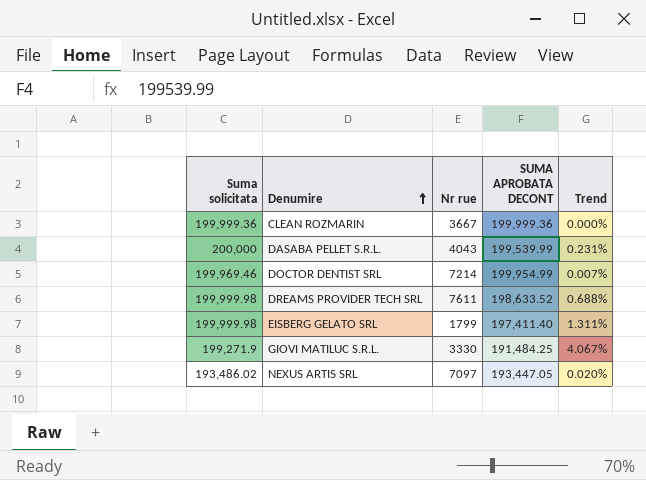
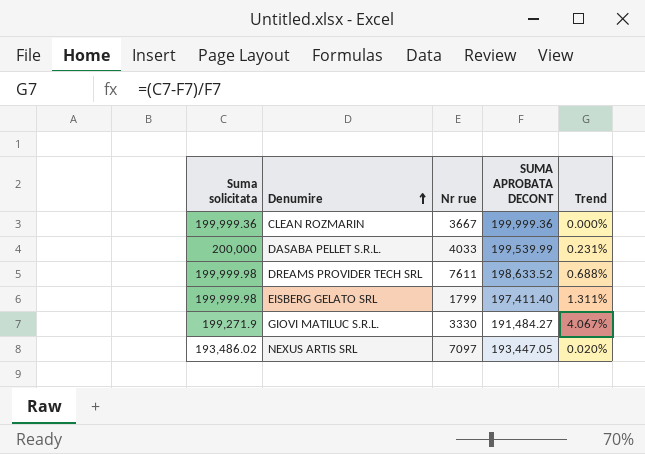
row DOCTOR DENTIST SRL: 199,969.46 | 7214 | 199,954.99 | 0.007% -> none
DASABA PELLET S.R.L. | Nr rue: 4043 -> 4033
GIOVI MATILUC S.R.L. | SUMA APROBATA DECONT: 191,484.25 -> 191,484.27

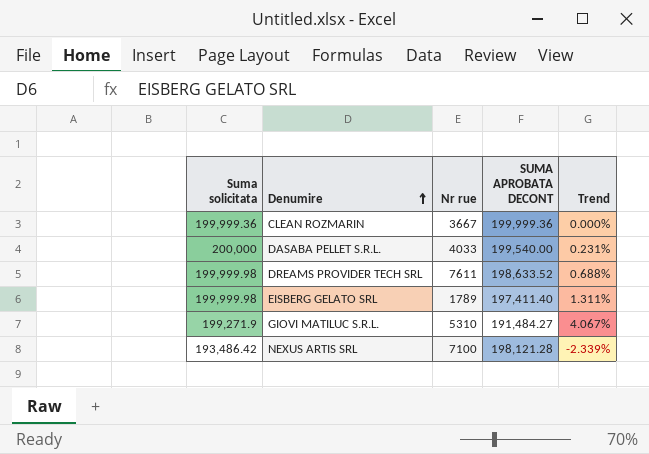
DASABA PELLET S.R.L. | SUMA APROBATA DECONT: 199,539.99 -> 199,540.00
EISBERG GELATO SRL | Nr rue: 1799 -> 1789
GIOVI MATILUC S.R.L. | Nr rue: 3330 -> 5310
NEXUS ARTIS SRL | Suma solicitata: 193,486.02 -> 193,486.42
NEXUS ARTIS SRL | Nr rue: 7097 -> 7100
NEXUS ARTIS SRL | SUMA APROBATA DECONT: 193,447.05 -> 198,121.28
NEXUS ARTIS SRL | Trend: 0.020% -> -2.339%

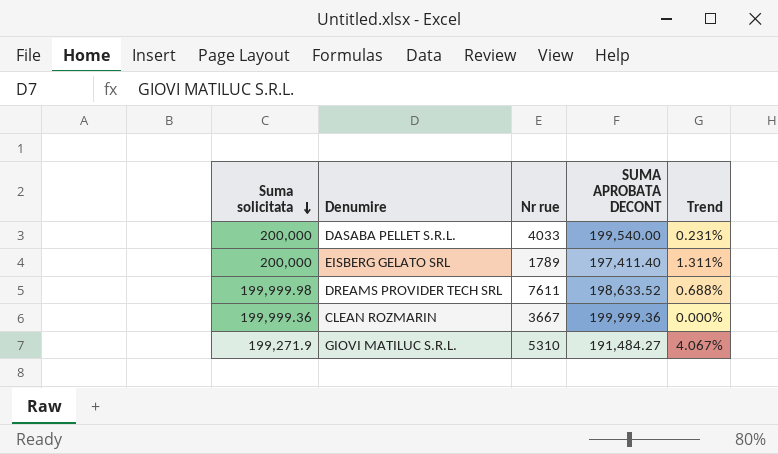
row order: Denumire ascending -> Suma solicitata descending
row NEXUS ARTIS SRL: 193,486.42 | 7100 | 198,121.28 | -2.339% -> none
EISBERG GELATO SRL | Suma solicitata: 199,999.98 -> 200,000

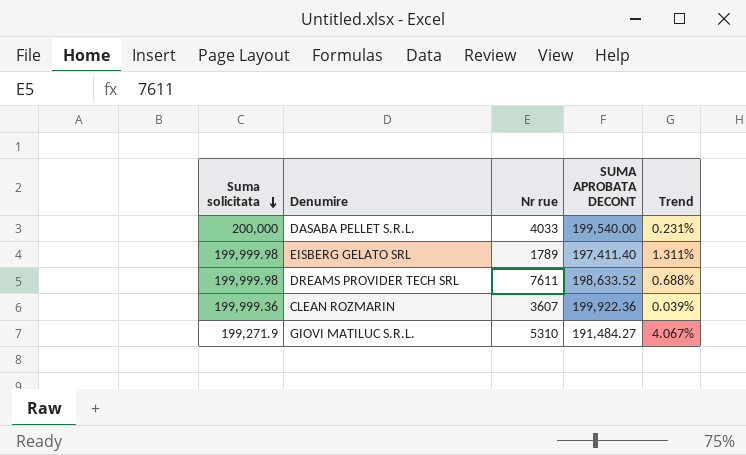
EISBERG GELATO SRL | Suma solicitata: 200,000 -> 199,999.98
CLEAN ROZMARIN | Nr rue: 3667 -> 3607
CLEAN ROZMARIN | SUMA APROBATA DECONT: 199,999.36 -> 199,922.36
CLEAN ROZMARIN | Trend: 0.000% -> 0.039%

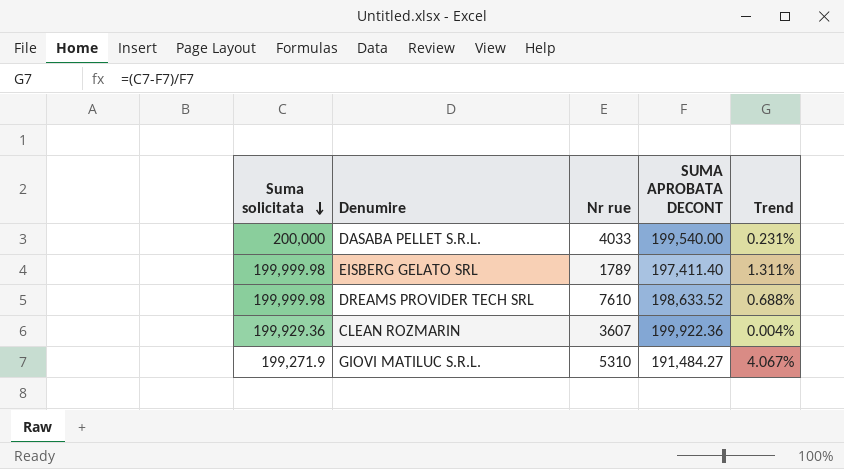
DREAMS PROVIDER TECH SRL | Nr rue: 7611 -> 7610
CLEAN ROZMARIN | Suma solicitata: 199,999.36 -> 199,929.36
CLEAN ROZMARIN | Trend: 0.039% -> 0.004%

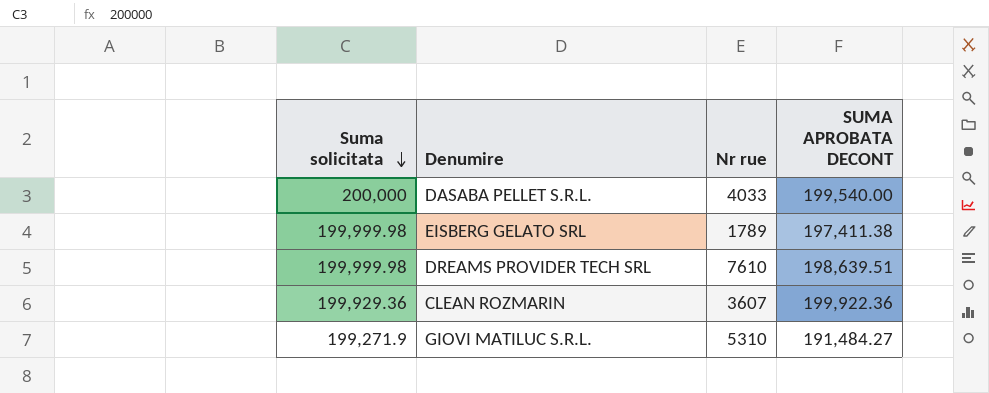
column Trend | formula: ([Suma solicitata] - [SUMA APROBATA DECONT]) / [SUMA APROBATA DECONT] -> none
EISBERG GELATO SRL | SUMA APROBATA DECONT: 197,411.40 -> 197,411.38
DREAMS PROVIDER TECH SRL | SUMA APROBATA DECONT: 198,633.52 -> 198,639.51

